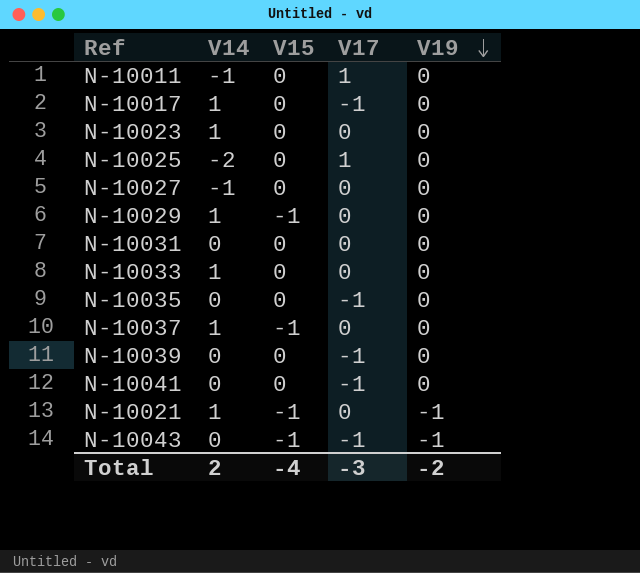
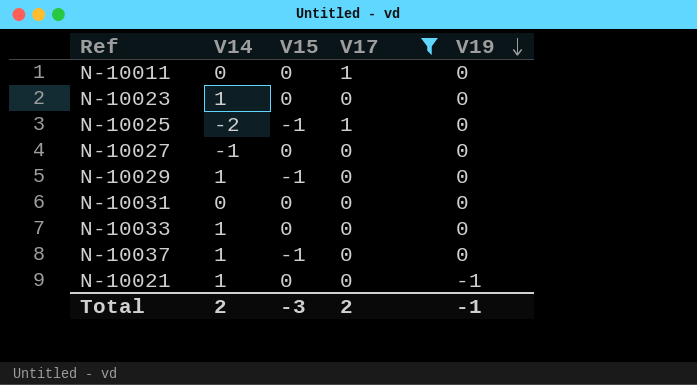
filter: none -> V17 != -1
N-10011 | V14: -1 -> 0
N-10025 | V15: 0 -> -1
N-10021 | V15: -1 -> 0
Total | V15: -4 -> -3
Total | V17: -3 -> 2
Total | V19: -2 -> -1

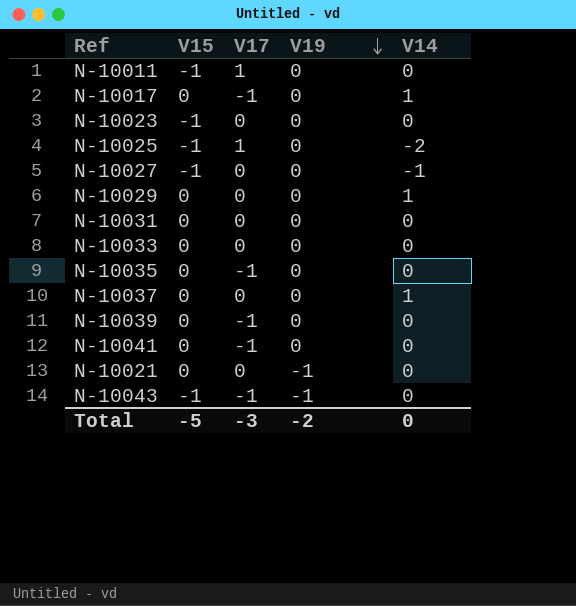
filter: V17 != -1 -> none
column V14 | position: 2 -> 5
N-10011 | V15: 0 -> -1
N-10023 | V15: 0 -> -1
N-10023 | V14: 1 -> 0
N-10027 | V15: 0 -> -1
N-10029 | V15: -1 -> 0
N-10033 | V14: 1 -> 0
N-10037 | V15: -1 -> 0
N-10021 | V14: 1 -> 0
Total | V15: -3 -> -5
Total | V17: 2 -> -3
Total | V19: -1 -> -2
Total | V14: 2 -> 0

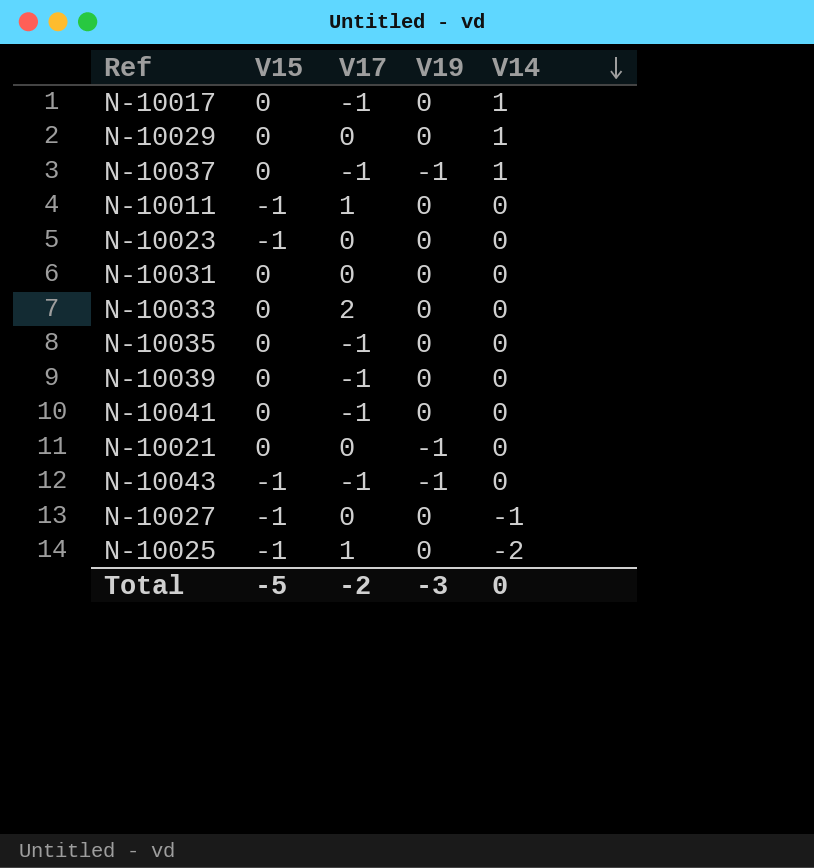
row order: V19 descending -> V14 descending
N-10037 | V17: 0 -> -1
N-10037 | V19: 0 -> -1
N-10033 | V17: 0 -> 2
Total | V17: -3 -> -2
Total | V19: -2 -> -3

